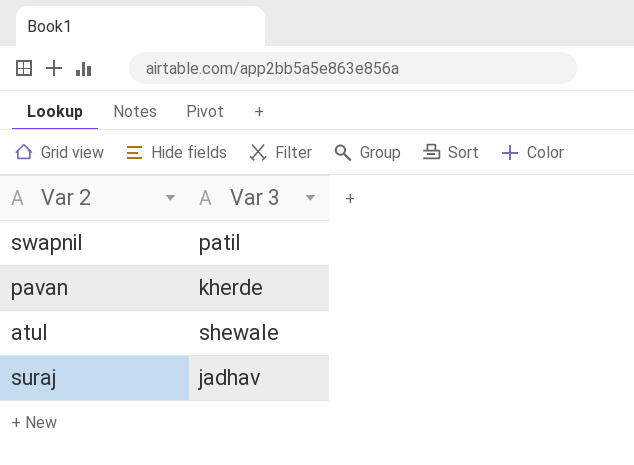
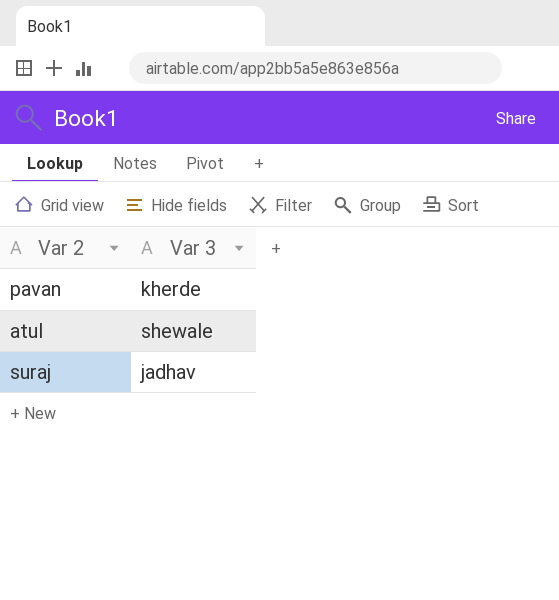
row swapnil: patil -> none

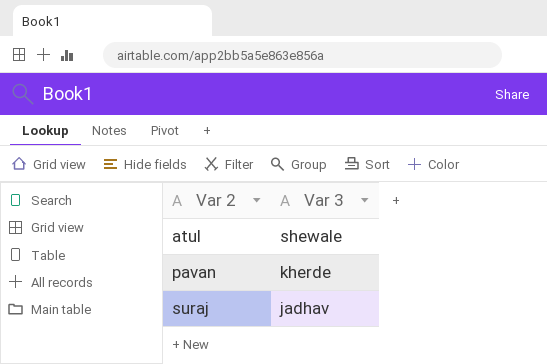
row order: none -> Var 2 ascending

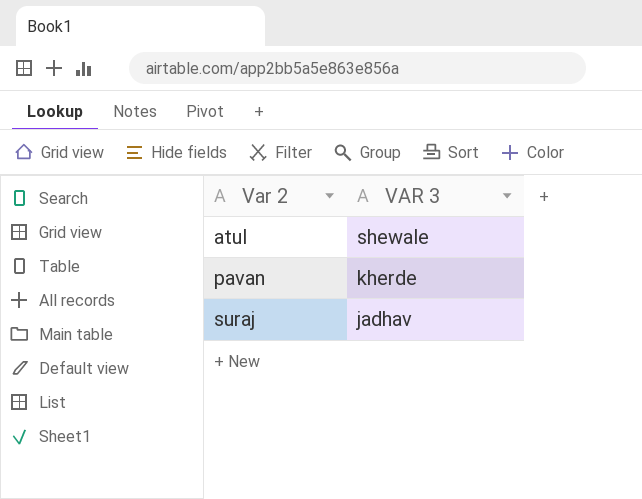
column name: Var 3 -> VAR 3

